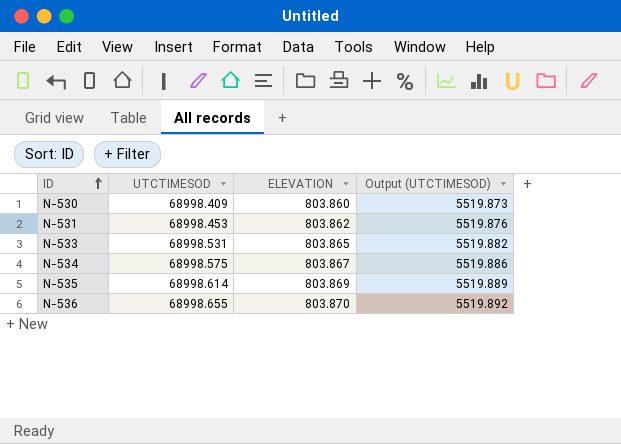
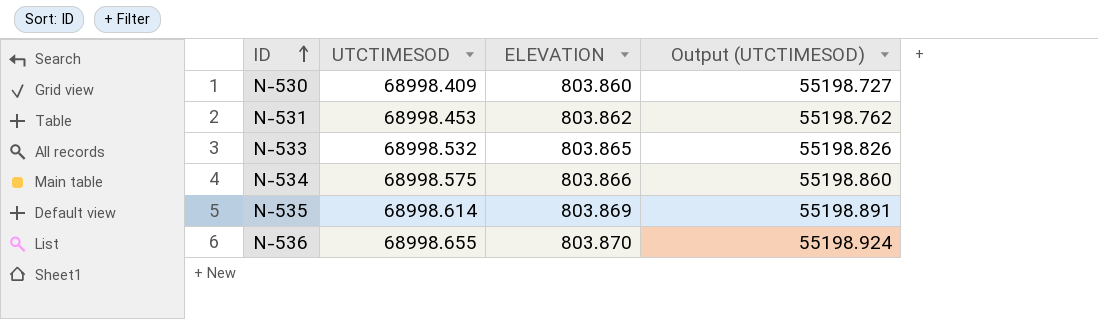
column Output (UTCTIMESOD) | formula: [UTCTIMESOD] * 0.08 -> [UTCTIMESOD] * 0.8
N-533 | UTCTIMESOD: 68998.531 -> 68998.532
N-534 | ELEVATION: 803.867 -> 803.866

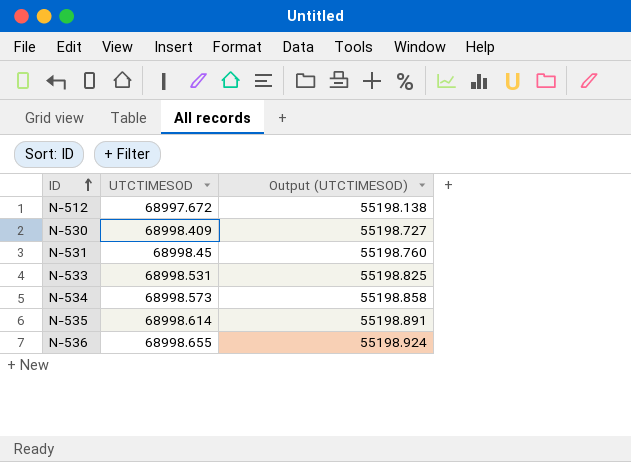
column ELEVATION | position: 3 -> none
row N-512: none -> 68997.672 | 55198.138
N-531 | UTCTIMESOD: 68998.453 -> 68998.45
N-531 | Output (UTCTIMESOD): 55198.762 -> 55198.760
N-533 | UTCTIMESOD: 68998.532 -> 68998.531
N-533 | Output (UTCTIMESOD): 55198.826 -> 55198.825
N-534 | UTCTIMESOD: 68998.575 -> 68998.573
N-534 | Output (UTCTIMESOD): 55198.860 -> 55198.858

